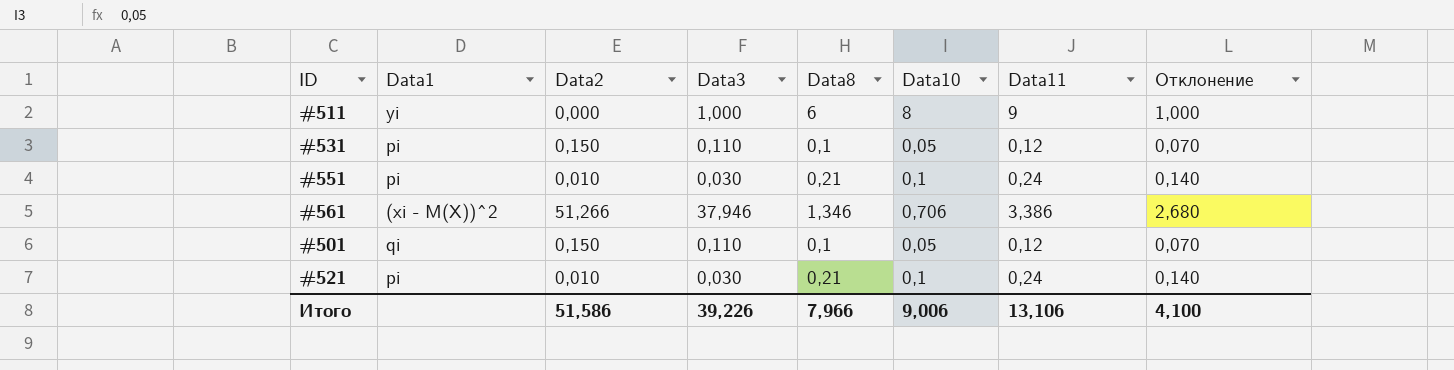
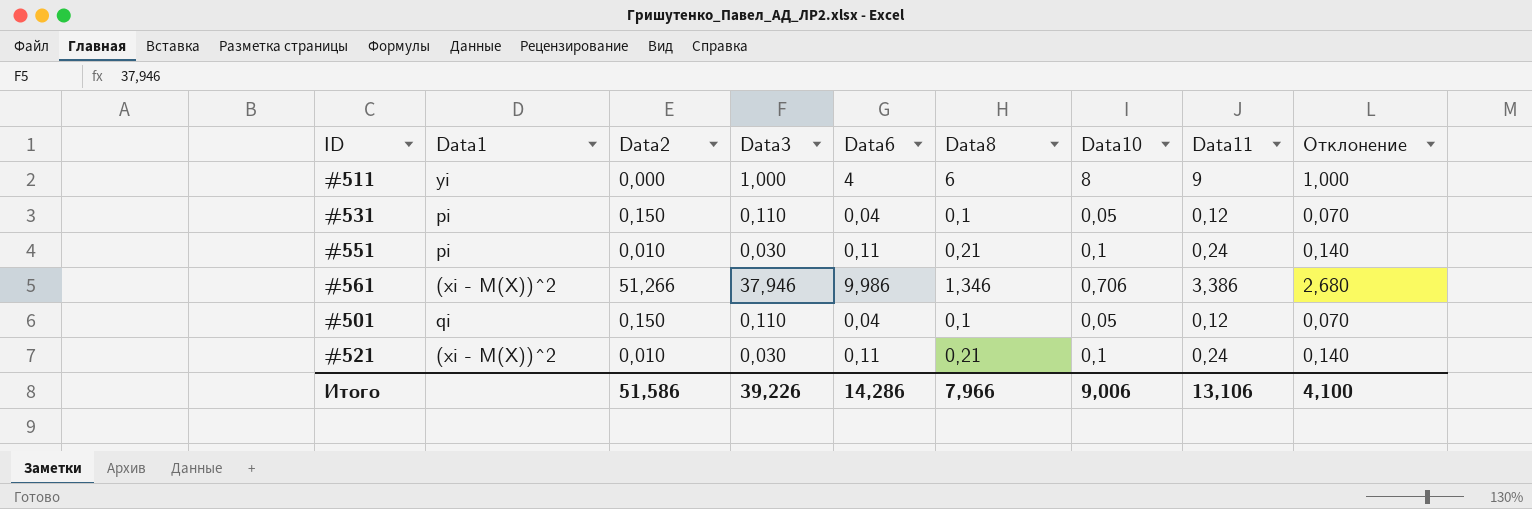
column Data6 | position: none -> 5
#521 | Data1: pi -> (xi - M(X))^2

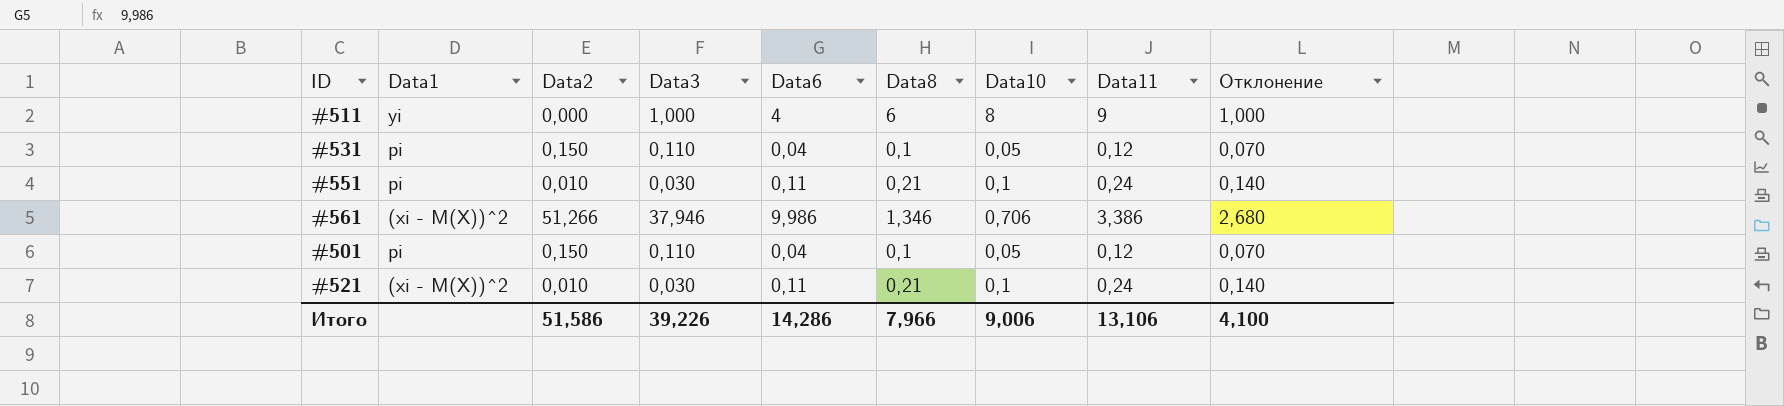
#501 | Data1: qi -> pi

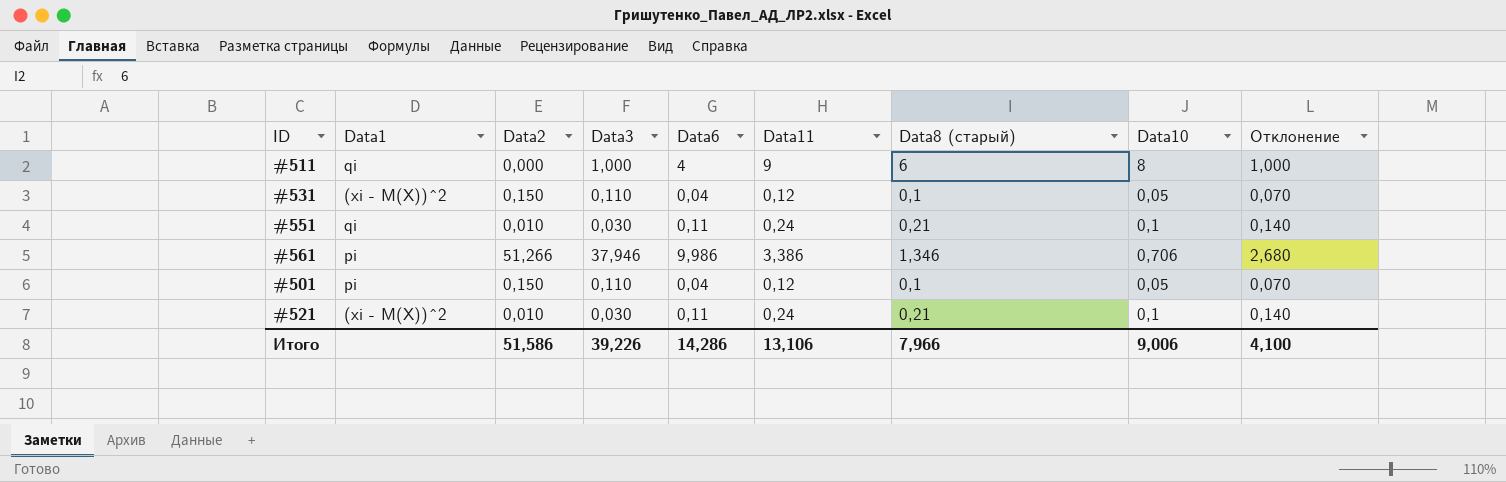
column Data11 | position: 8 -> 6
column name: Data8 -> Data8 (старый)
#511 | Data1: yi -> qi
#531 | Data1: pi -> (xi - M(X))^2
#551 | Data1: pi -> qi
#561 | Data1: (xi - M(X))^2 -> pi

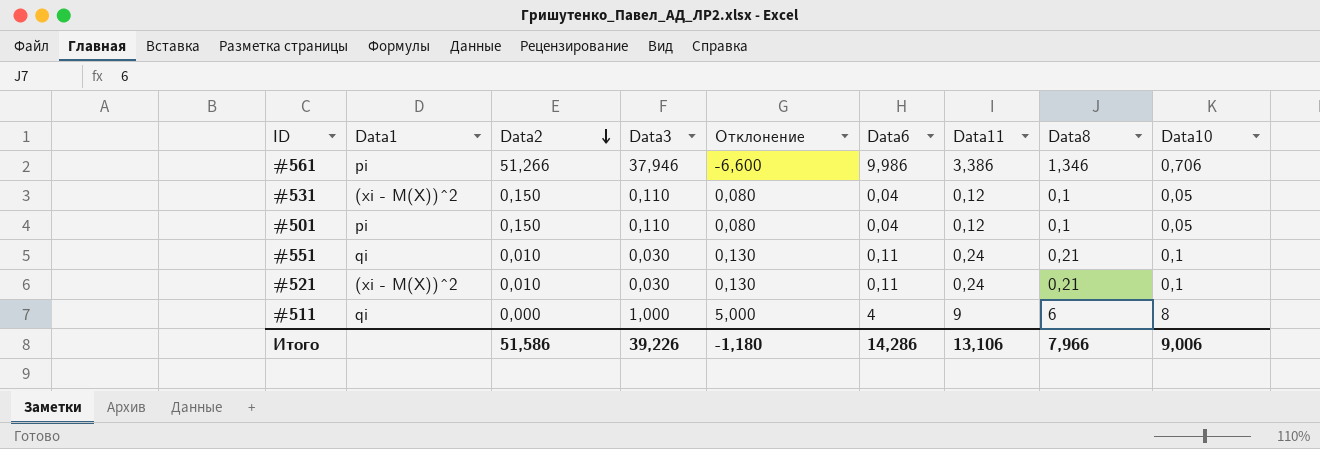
row order: none -> Data2 descending
column Отклонение | formula: [Data11] - [Data10] -> [Data11] - [Data6]
column Отклонение | position: 9 -> 5
column name: Data8 (старый) -> Data8
Итого | Отклонение: 4,100 -> -1,180

